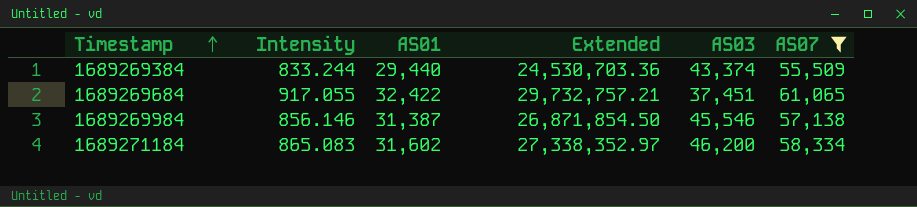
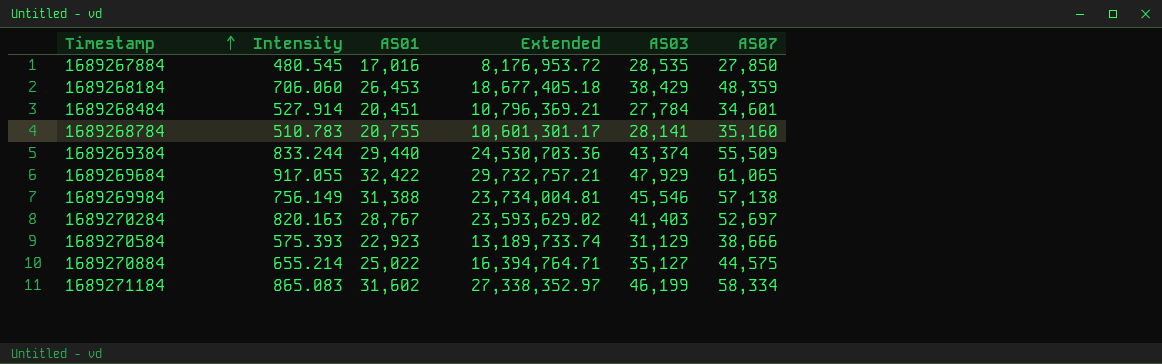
filter: AS07 >= 55,509 -> none
1689269684 | AS03: 37,451 -> 47,929
1689269984 | Intensity: 856.146 -> 756.149
1689269984 | AS01: 31,387 -> 31,388
1689269984 | Extended: 26,871,854.50 -> 23,734,004.81
1689271184 | AS03: 46,200 -> 46,199

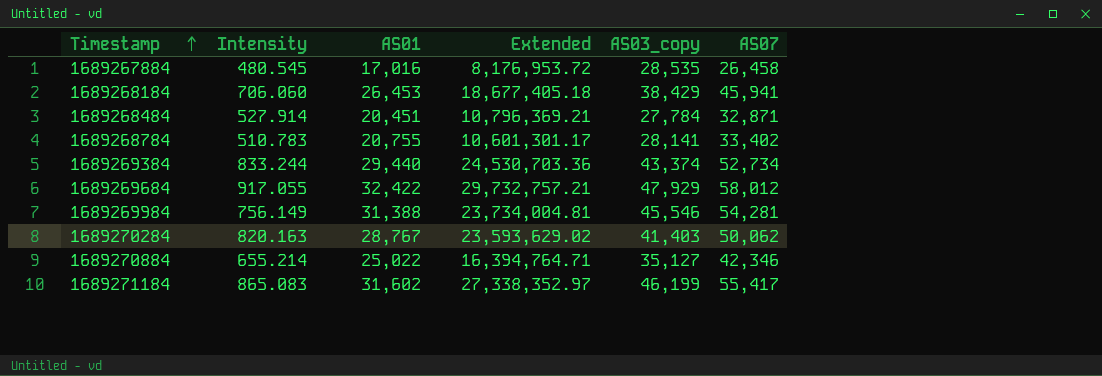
column name: AS03 -> AS03_copy
row 1689270584: 575.393 | 22,923 | 13,189,733.74 | 31,129 | 38,666 -> none
1689267884 | AS07: 27,850 -> 26,458
1689268184 | AS07: 48,359 -> 45,941
1689268484 | AS07: 34,601 -> 32,871
1689268784 | AS07: 35,160 -> 33,402
1689269384 | AS07: 55,509 -> 52,734
1689269684 | AS07: 61,065 -> 58,012
1689269984 | AS07: 57,138 -> 54,281
1689270284 | AS07: 52,697 -> 50,062
1689270884 | AS07: 44,575 -> 42,346
1689271184 | AS07: 58,334 -> 55,417

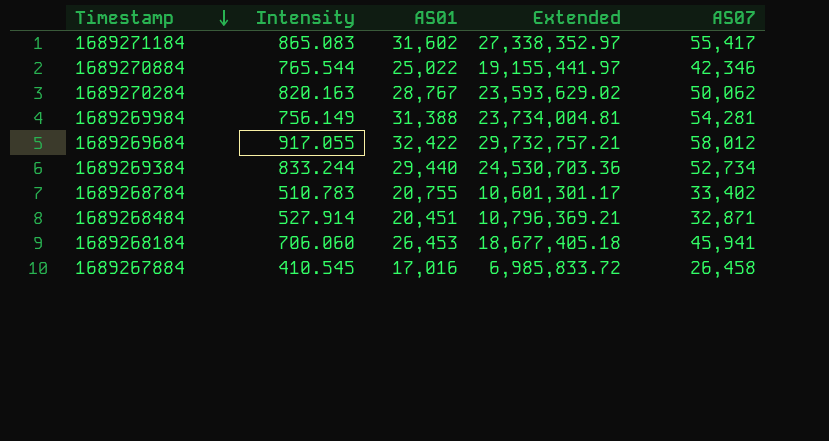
row order: Timestamp ascending -> Timestamp descending
column AS03_copy | position: 5 -> none
1689270884 | Intensity: 655.214 -> 765.544
1689270884 | Extended: 16,394,764.71 -> 19,155,441.97
1689267884 | Intensity: 480.545 -> 410.545
1689267884 | Extended: 8,176,953.72 -> 6,985,833.72

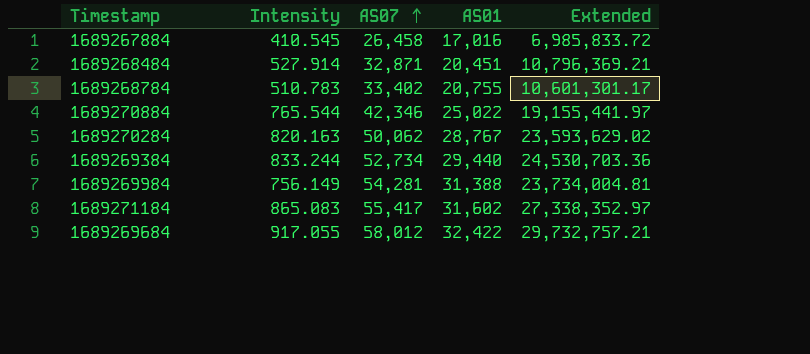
row order: Timestamp descending -> AS07 ascending
column AS07 | position: 5 -> 3
row 1689268184: 706.060 | 26,453 | 18,677,405.18 | 45,941 -> none

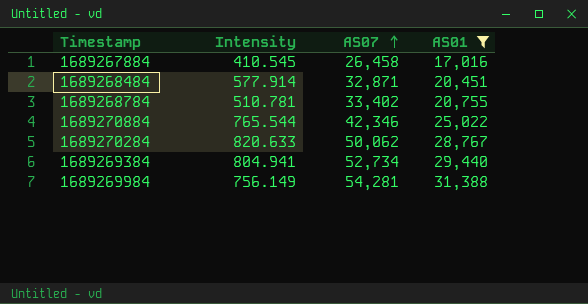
filter: none -> AS01 <= 31,388
column Extended | formula: [Intensity] * [AS01] -> none
1689268484 | Intensity: 527.914 -> 577.914
1689268784 | Intensity: 510.783 -> 510.781
1689270284 | Intensity: 820.163 -> 820.633
1689269384 | Intensity: 833.244 -> 804.941

